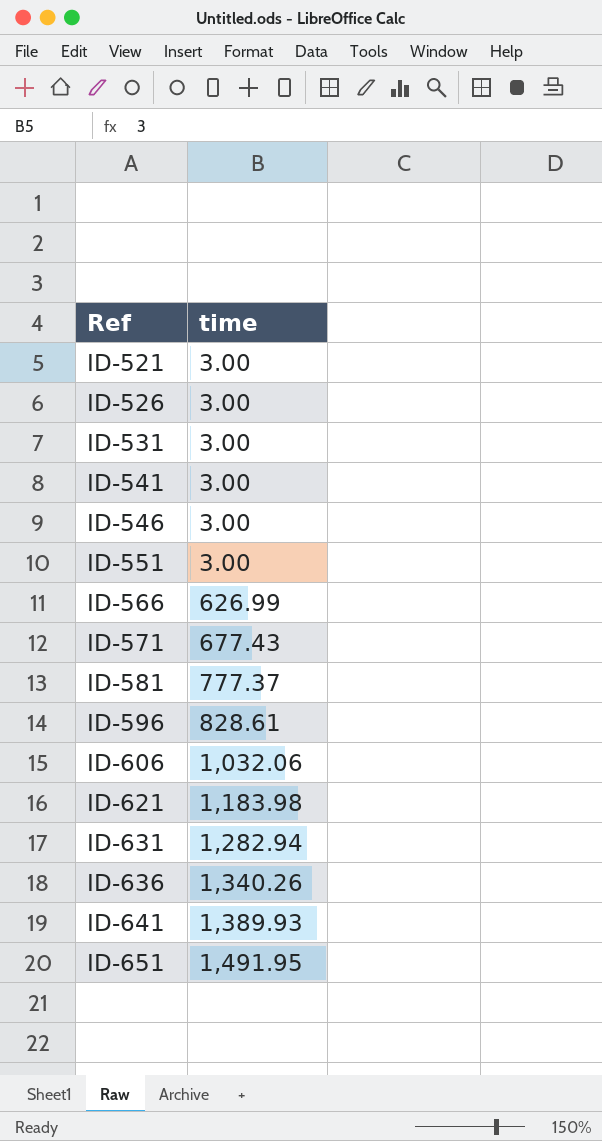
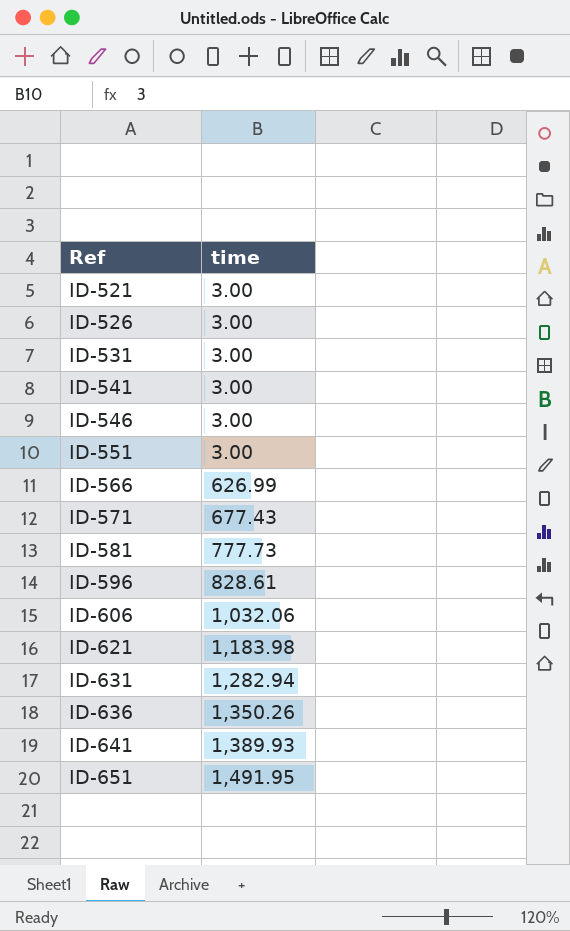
ID-581 | time: 777.37 -> 777.73
ID-636 | time: 1,340.26 -> 1,350.26

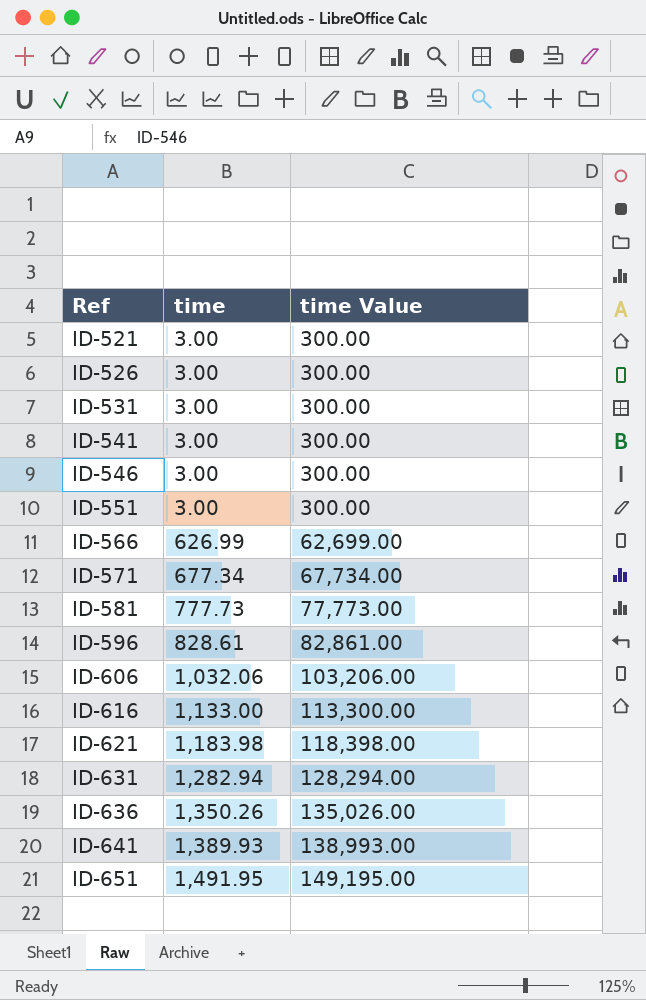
column time Value | formula: none -> [time] * 100
ID-571 | time: 677.43 -> 677.34
row ID-616: none -> 1,133.00 | 113,300.00

